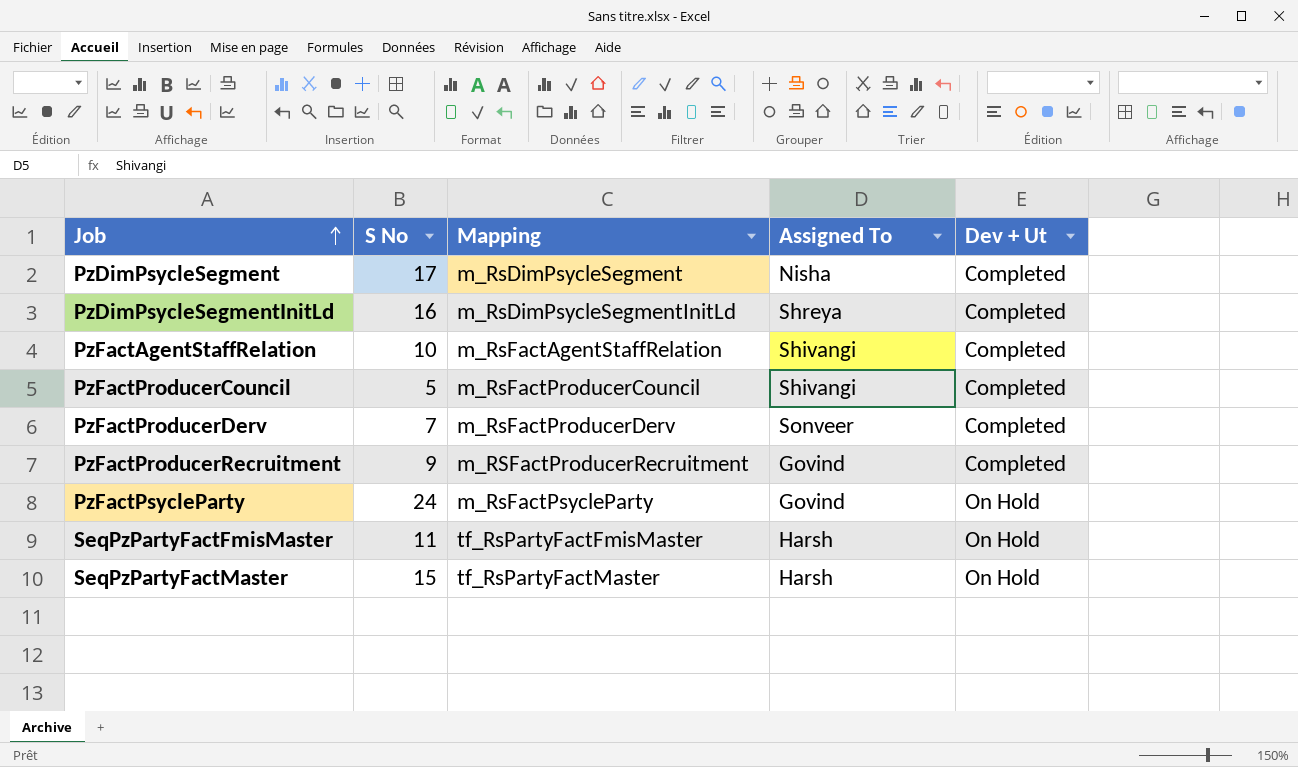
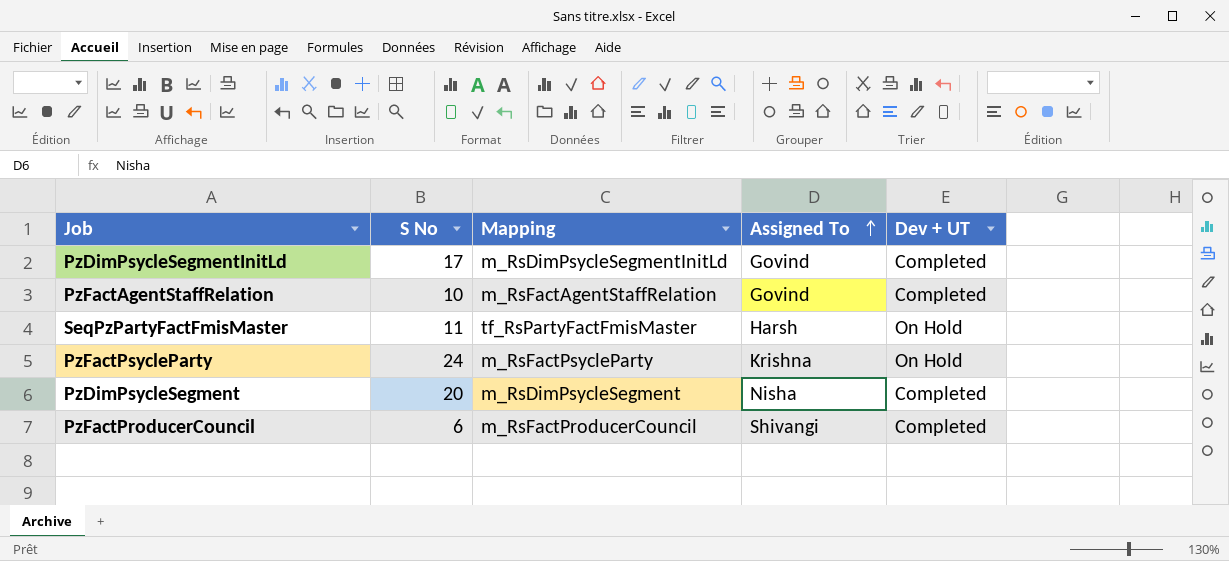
row order: Job ascending -> Assigned To ascending
column name: Dev + Ut -> Dev + UT
row PzFactProducerDerv: 7 | m_RsFactProducerDerv | Sonveer | Completed -> none
row PzFactProducerRecruitment: 9 | m_RSFactProducerRecruitment | Govind | Completed -> none
row SeqPzPartyFactMaster: 15 | tf_RsPartyFactMaster | Harsh | On Hold -> none
PzDimPsycleSegmentInitLd | S No: 16 -> 17
PzDimPsycleSegmentInitLd | Assigned To: Shreya -> Govind
PzFactAgentStaffRelation | Assigned To: Shivangi -> Govind
PzFactPsycleParty | Assigned To: Govind -> Krishna
PzDimPsycleSegment | S No: 17 -> 20
PzFactProducerCouncil | S No: 5 -> 6

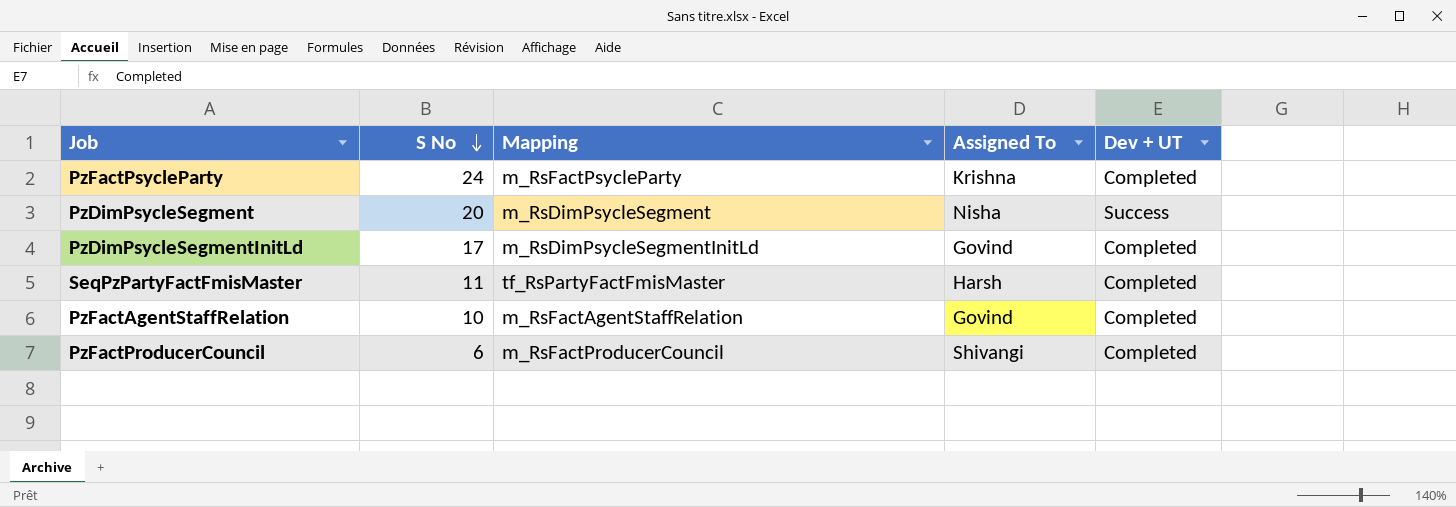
row order: Assigned To ascending -> S No descending
PzFactPsycleParty | Dev + UT: On Hold -> Completed
PzDimPsycleSegment | Dev + UT: Completed -> Success
SeqPzPartyFactFmisMaster | Dev + UT: On Hold -> Completed

